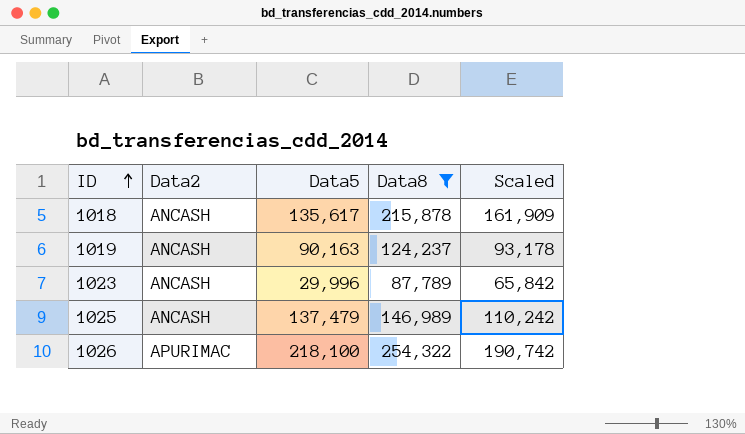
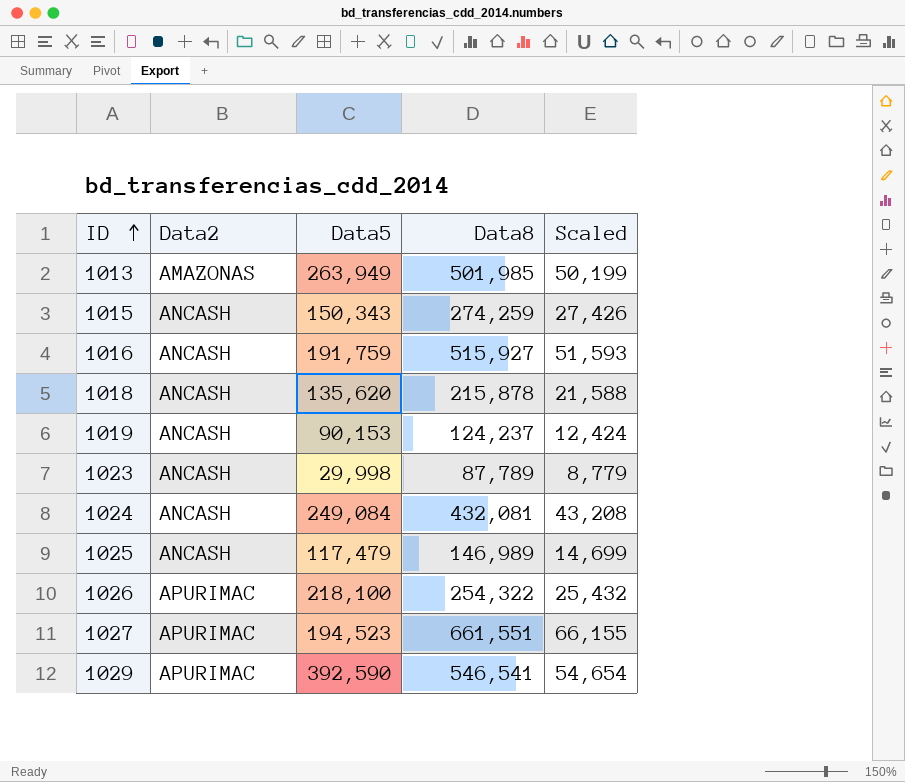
filter: Data8 <= 254,322 -> none
column Scaled | formula: [Data8] * 0.75 -> [Data8] * 0.1
1018 | Data5: 135,617 -> 135,620
1019 | Data5: 90,163 -> 90,153
1023 | Data5: 29,996 -> 29,998
1025 | Data5: 137,479 -> 117,479

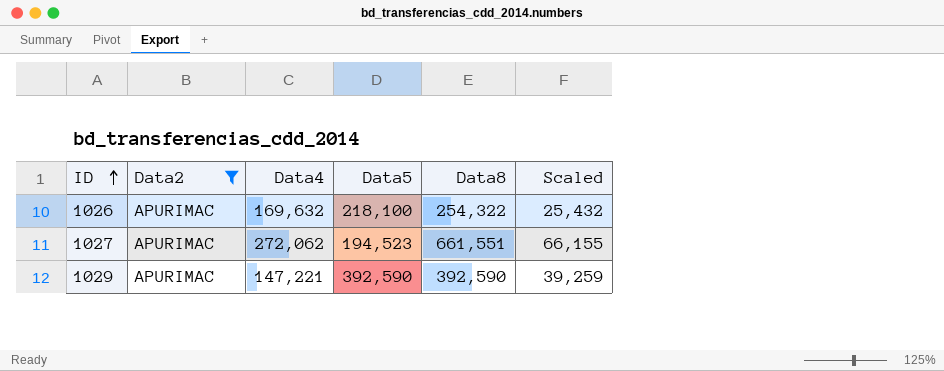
filter: none -> Data2 = APURIMAC
column Data4 | position: none -> 3
1029 | Data8: 546,541 -> 392,590
1029 | Scaled: 54,654 -> 39,259

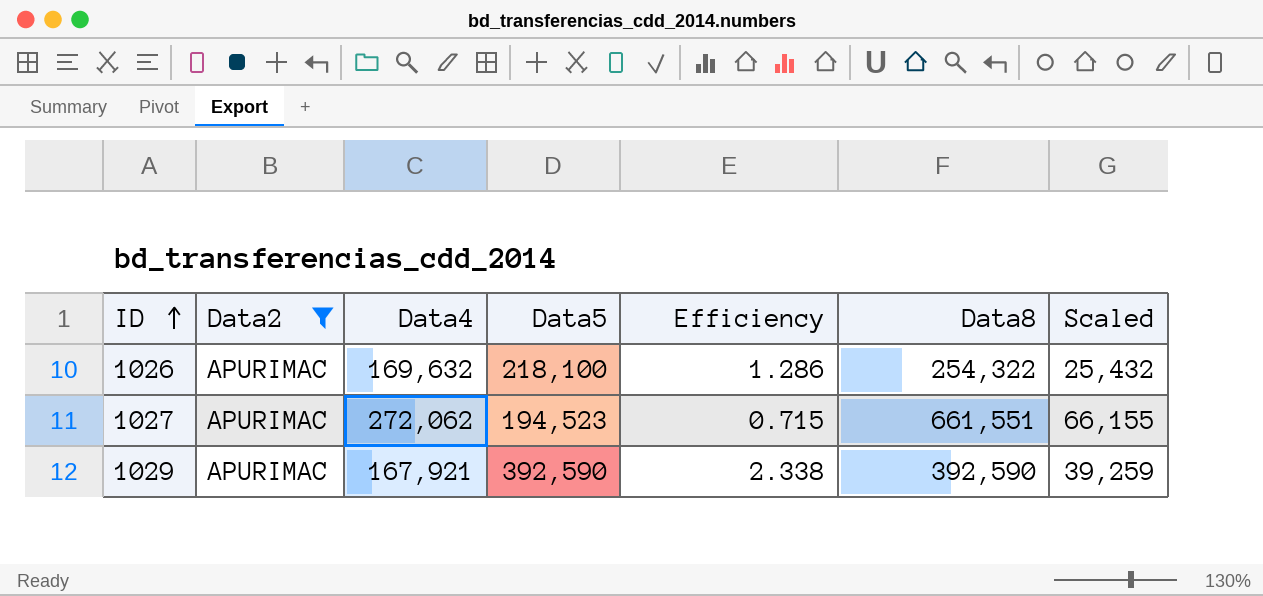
column Efficiency | formula: none -> [Data5] / [Data4]
1029 | Data4: 147,221 -> 167,921

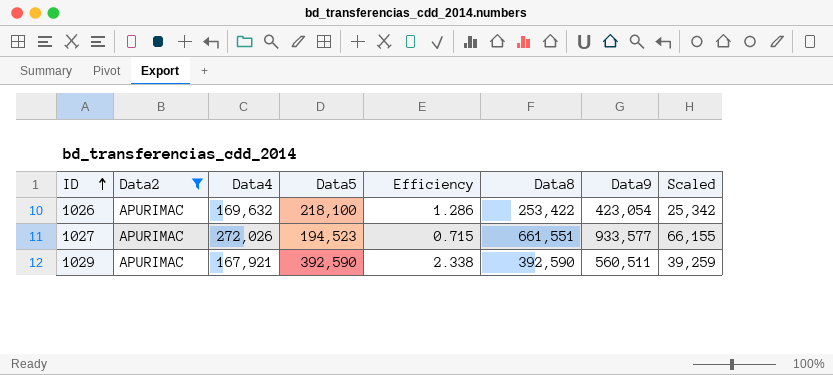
column Data9 | formula: none -> [Data4] + [Data8]
1026 | Data8: 254,322 -> 253,422
1026 | Scaled: 25,432 -> 25,342
1027 | Data4: 272,062 -> 272,026

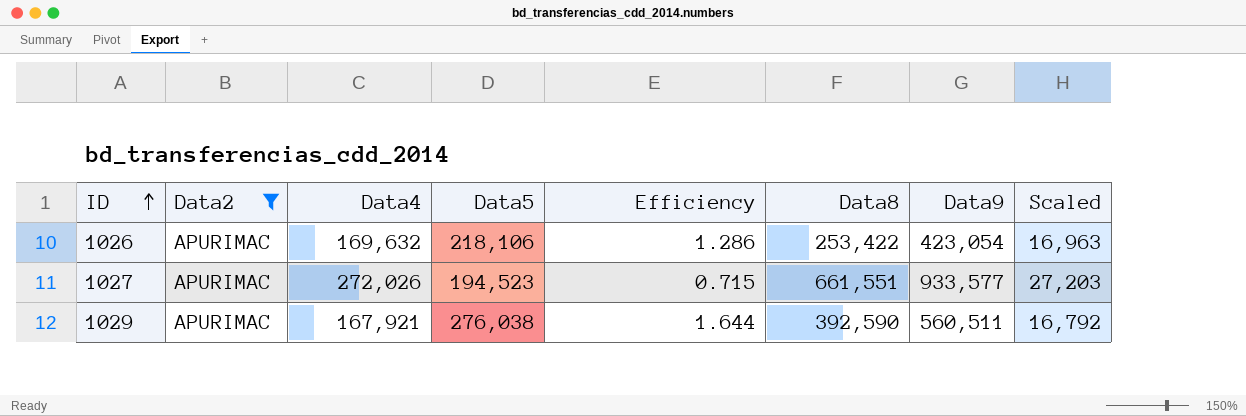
column Scaled | formula: [Data8] * 0.1 -> [Data4] * 0.1
1026 | Data5: 218,100 -> 218,106
1029 | Data5: 392,590 -> 276,038
1029 | Efficiency: 2.338 -> 1.644

